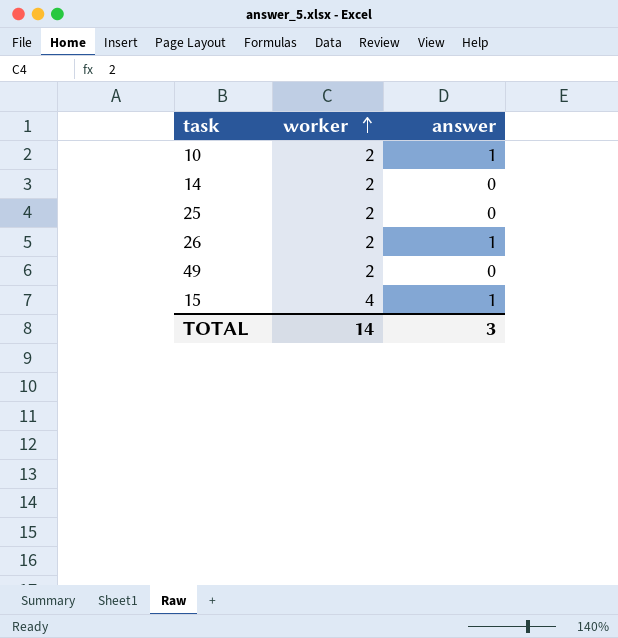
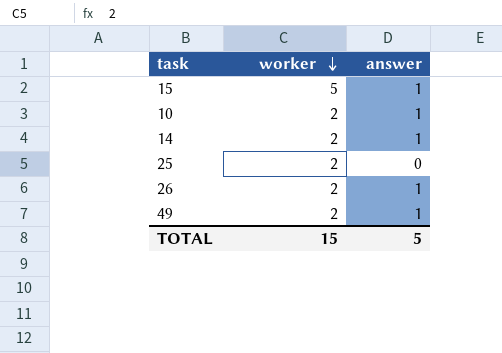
row order: worker ascending -> worker descending
15 | worker: 4 -> 5
14 | answer: 0 -> 1
49 | answer: 0 -> 1
TOTAL | worker: 14 -> 15
TOTAL | answer: 3 -> 5

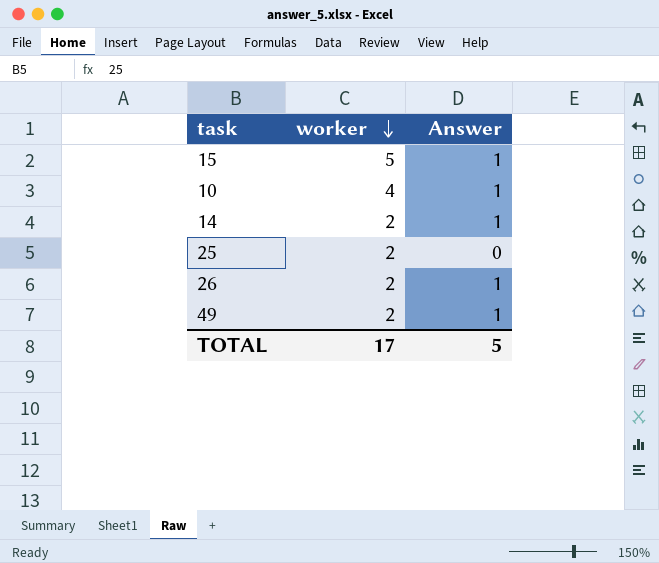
column name: answer -> Answer
10 | worker: 2 -> 4
TOTAL | worker: 15 -> 17

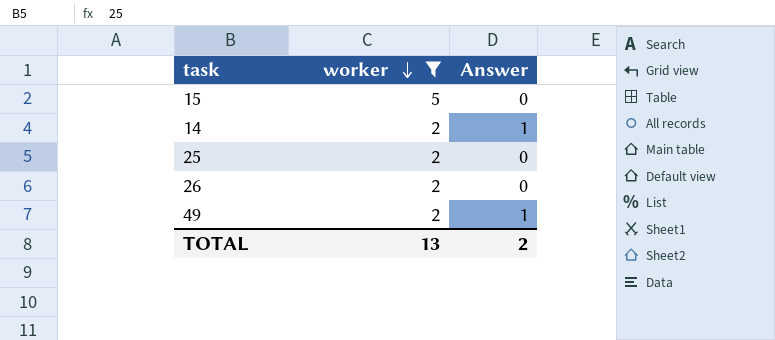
filter: none -> worker != 4
15 | Answer: 1 -> 0
26 | Answer: 1 -> 0
TOTAL | worker: 17 -> 13
TOTAL | Answer: 5 -> 2

